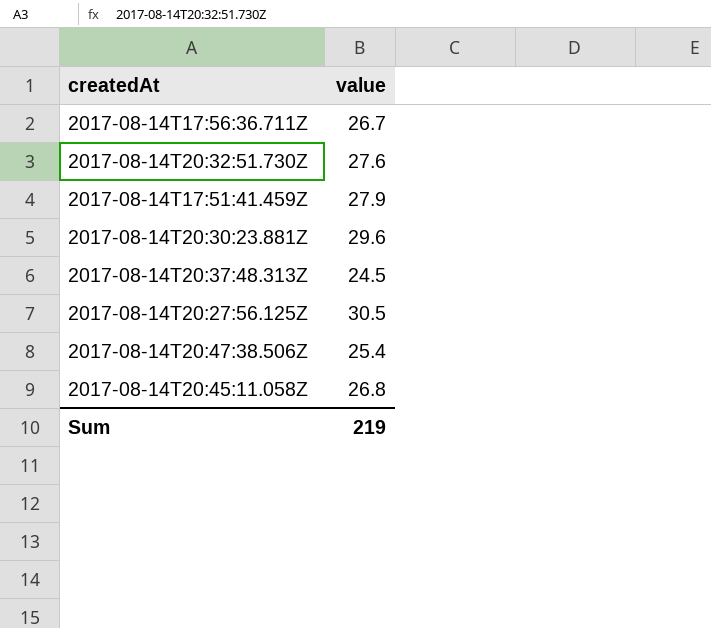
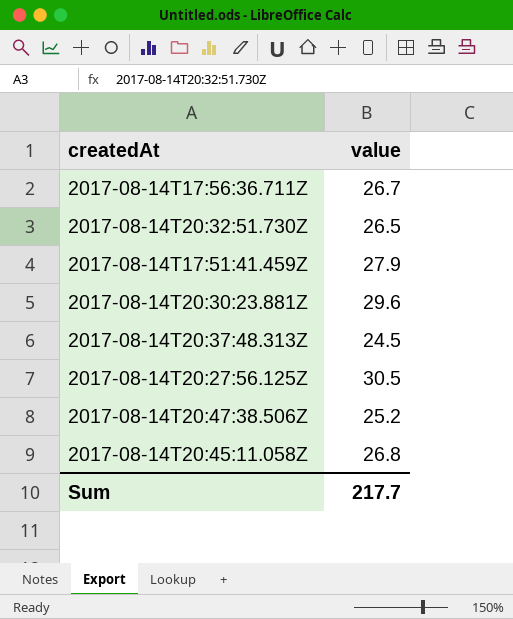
2017-08-14T20:32:51.730Z | value: 27.6 -> 26.5
2017-08-14T20:47:38.506Z | value: 25.4 -> 25.2
Sum | value: 219 -> 217.7

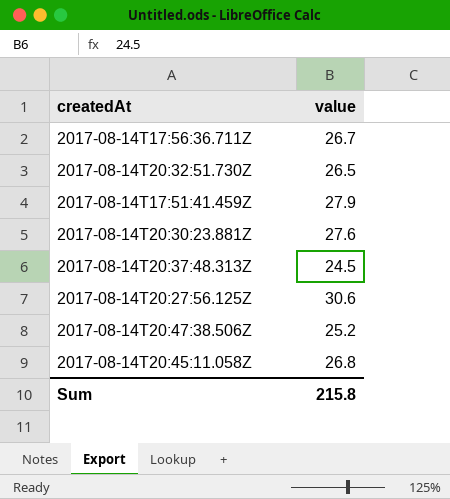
2017-08-14T20:30:23.881Z | value: 29.6 -> 27.6
2017-08-14T20:27:56.125Z | value: 30.5 -> 30.6
Sum | value: 217.7 -> 215.8

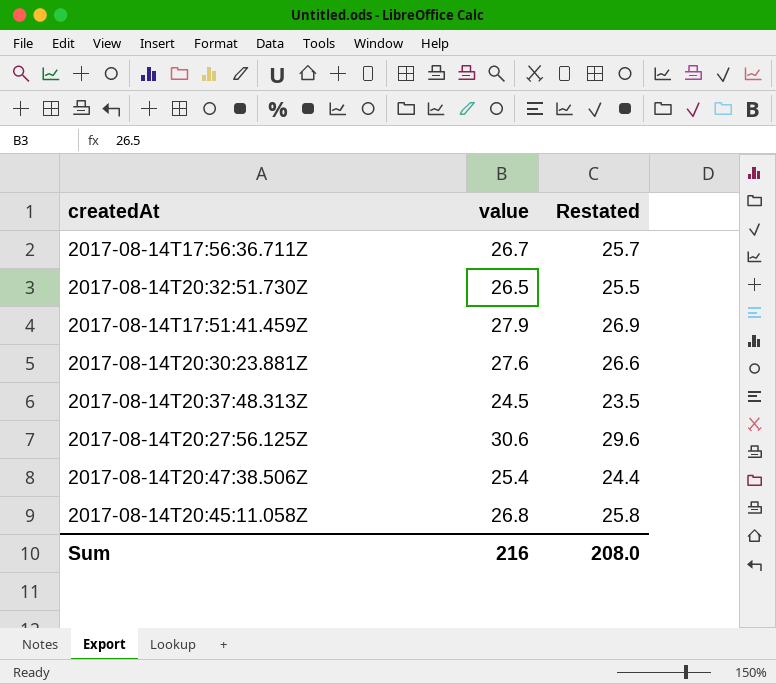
column Restated | formula: none -> [value] - 1
2017-08-14T20:47:38.506Z | value: 25.2 -> 25.4
Sum | value: 215.8 -> 216

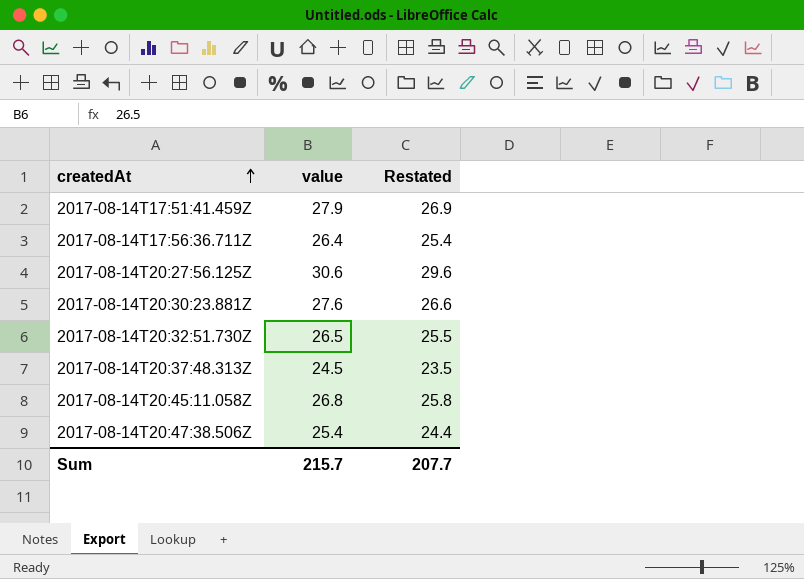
row order: none -> createdAt ascending
2017-08-14T17:56:36.711Z | value: 26.7 -> 26.4
2017-08-14T17:56:36.711Z | Restated: 25.7 -> 25.4
Sum | value: 216 -> 215.7
Sum | Restated: 208.0 -> 207.7

